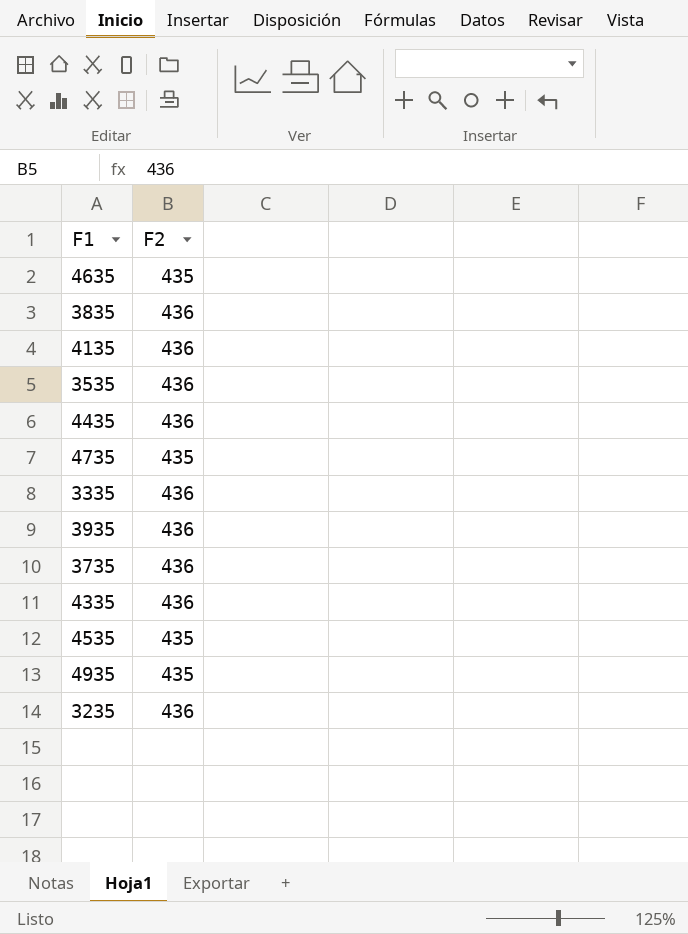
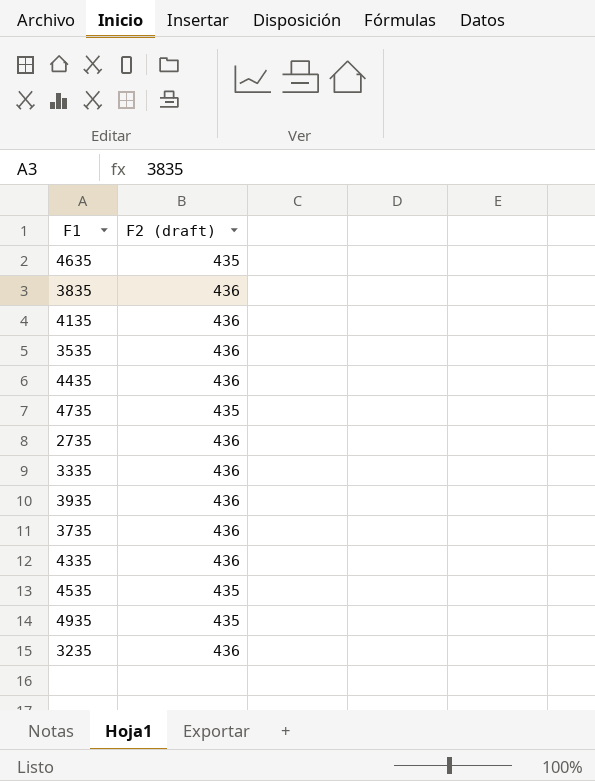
column name: F2 -> F2 (draft)
row 2735: none -> 436

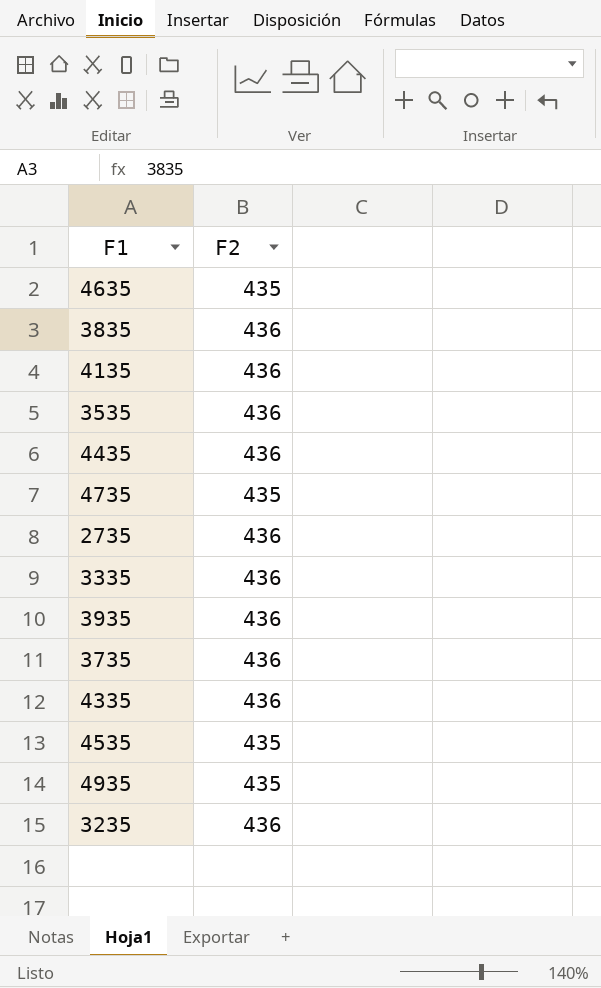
column name: F2 (draft) -> F2

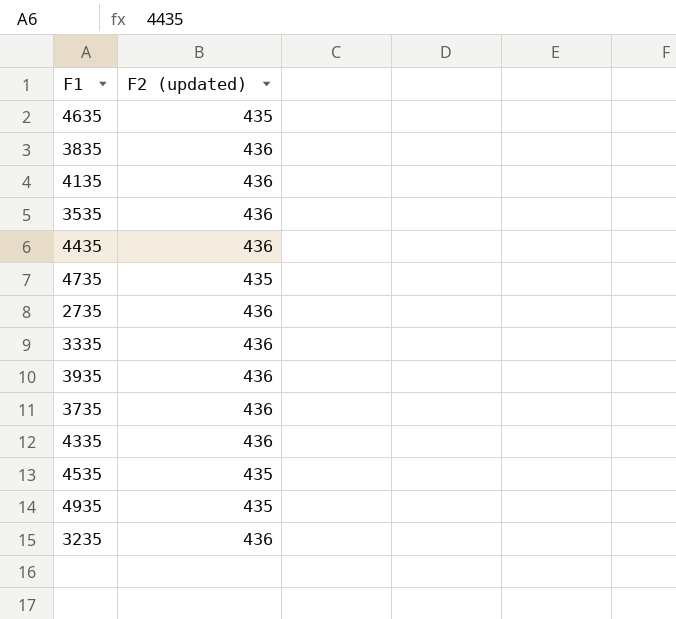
column name: F2 -> F2 (updated)

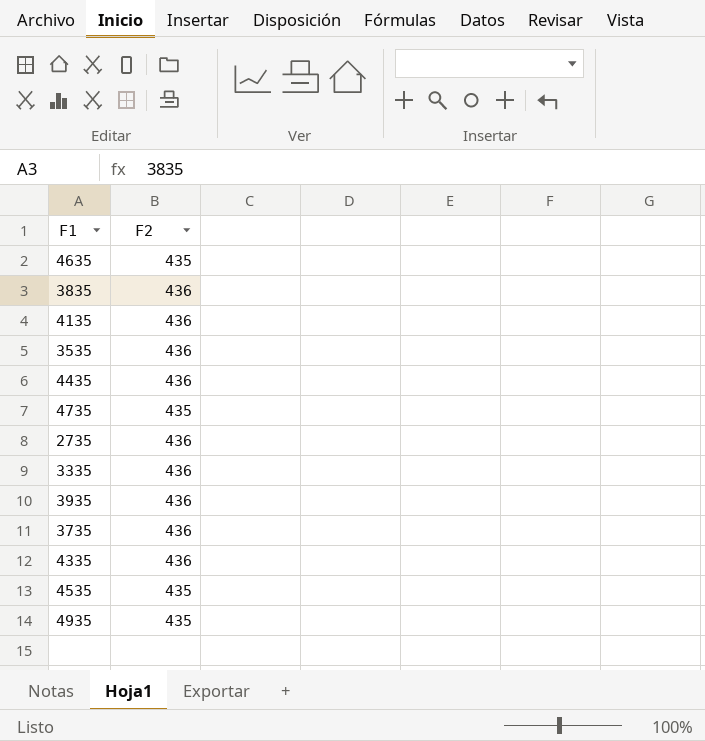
column name: F2 (updated) -> F2
row 3235: 436 -> none

